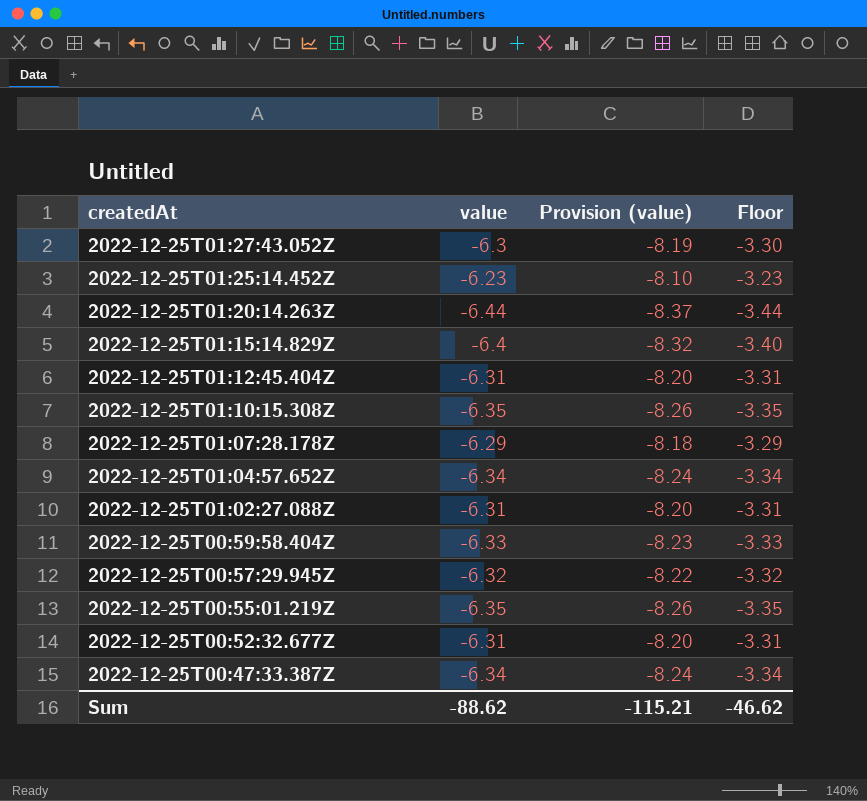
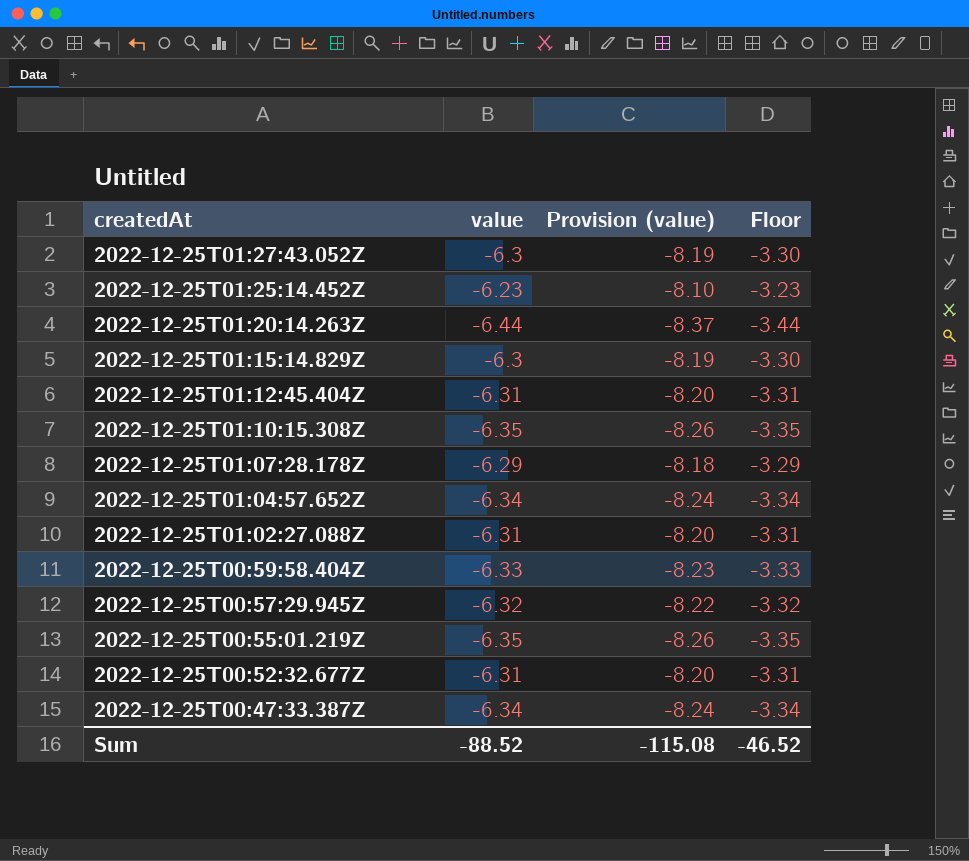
2022-12-25T01:15:14.829Z | value: -6.4 -> -6.3
2022-12-25T01:15:14.829Z | Provision (value): -8.32 -> -8.19
2022-12-25T01:15:14.829Z | Floor: -3.40 -> -3.30
Sum | value: -88.62 -> -88.52
Sum | Provision (value): -115.21 -> -115.08
Sum | Floor: -46.62 -> -46.52

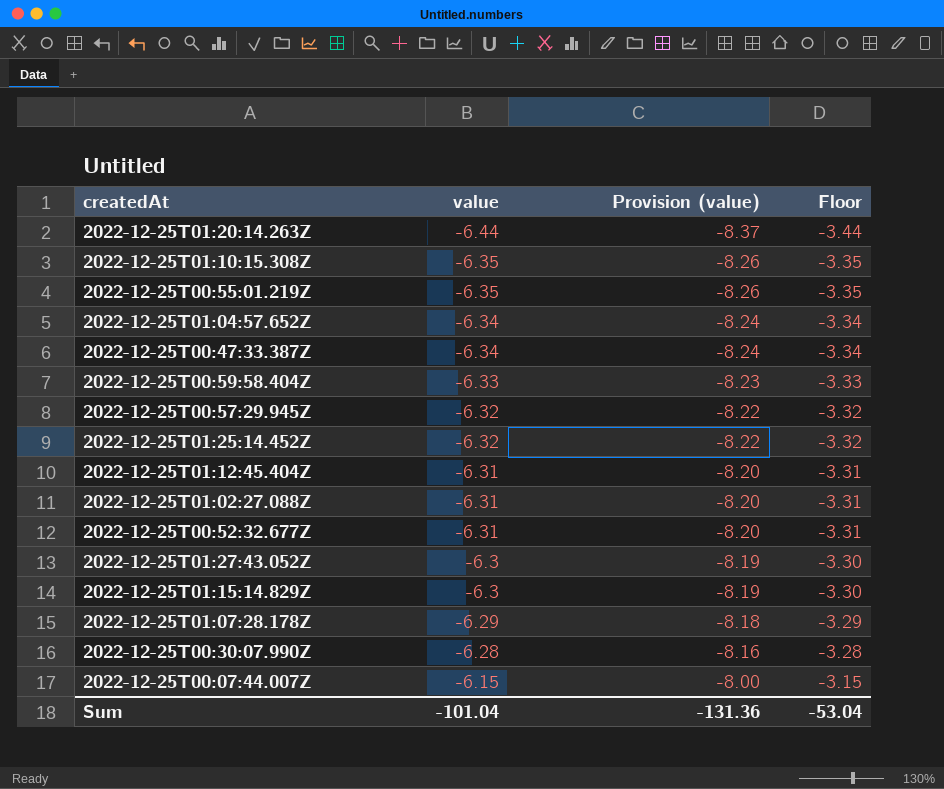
row order: createdAt descending -> value ascending
2022-12-25T01:25:14.452Z | value: -6.23 -> -6.32
2022-12-25T01:25:14.452Z | Provision (value): -8.10 -> -8.22
2022-12-25T01:25:14.452Z | Floor: -3.23 -> -3.32
row 2022-12-25T00:30:07.990Z: none -> -6.28 | -8.16 | -3.28
row 2022-12-25T00:07:44.007Z: none -> -6.15 | -8.00 | -3.15
Sum | value: -88.52 -> -101.04
Sum | Provision (value): -115.08 -> -131.36
Sum | Floor: -46.52 -> -53.04

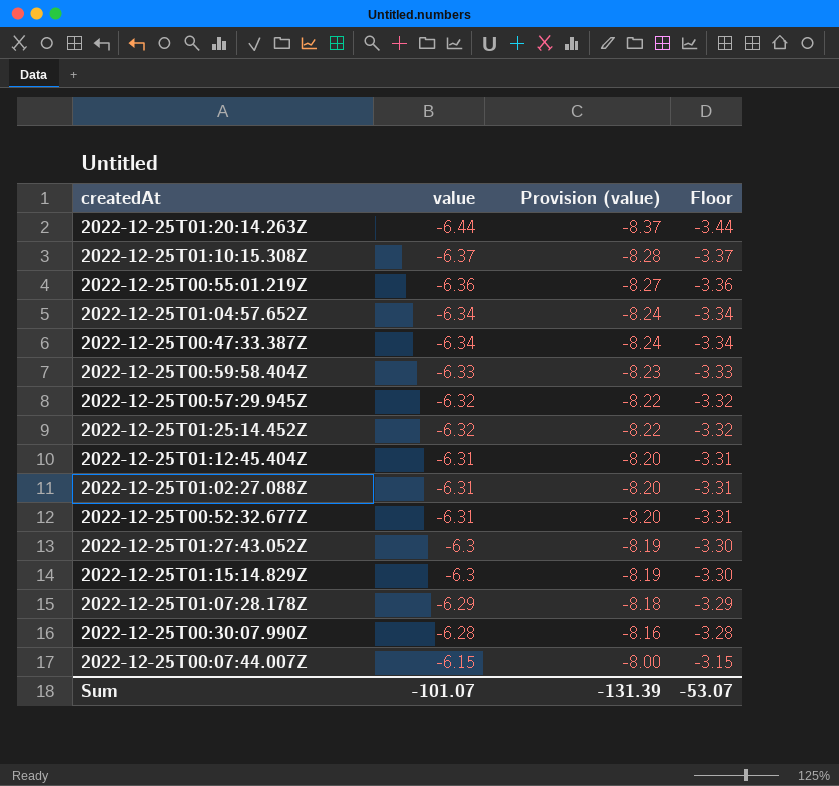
2022-12-25T01:10:15.308Z | value: -6.35 -> -6.37
2022-12-25T01:10:15.308Z | Provision (value): -8.26 -> -8.28
2022-12-25T01:10:15.308Z | Floor: -3.35 -> -3.37
2022-12-25T00:55:01.219Z | value: -6.35 -> -6.36
2022-12-25T00:55:01.219Z | Provision (value): -8.26 -> -8.27
2022-12-25T00:55:01.219Z | Floor: -3.35 -> -3.36
Sum | value: -101.04 -> -101.07
Sum | Provision (value): -131.36 -> -131.39
Sum | Floor: -53.04 -> -53.07

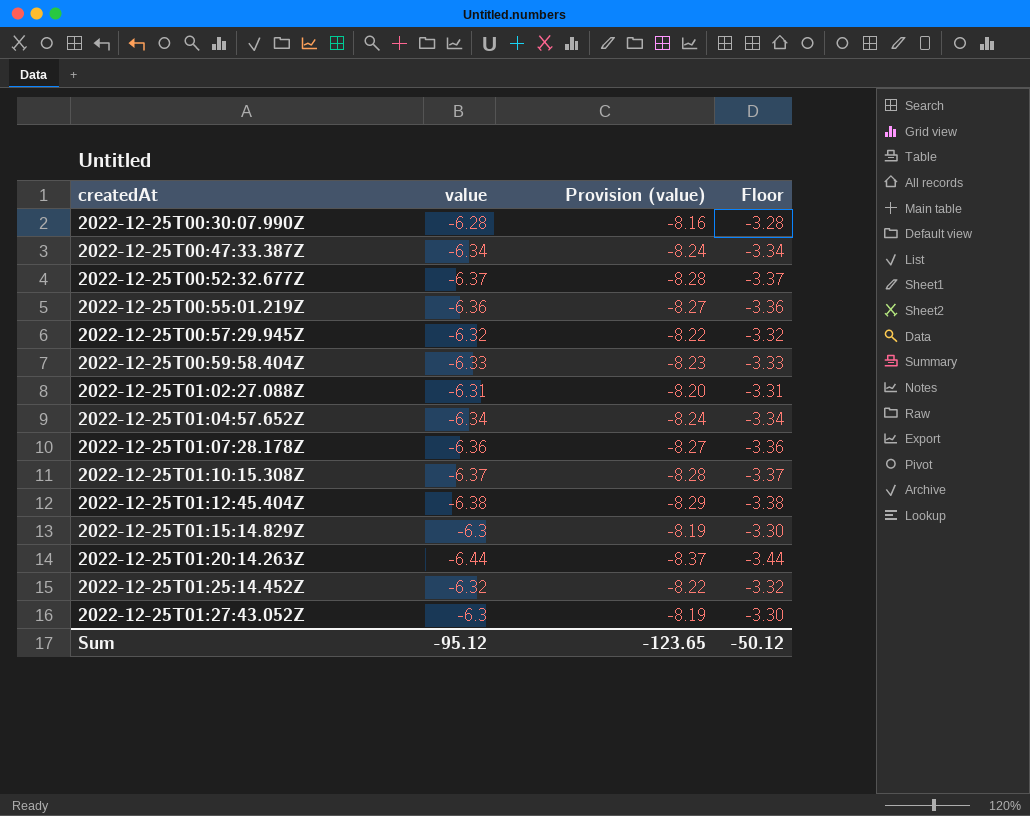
row order: value ascending -> createdAt ascending
row 2022-12-25T00:07:44.007Z: -6.15 | -8.00 | -3.15 -> none
2022-12-25T00:52:32.677Z | value: -6.31 -> -6.37
2022-12-25T00:52:32.677Z | Provision (value): -8.20 -> -8.28
2022-12-25T00:52:32.677Z | Floor: -3.31 -> -3.37
2022-12-25T01:07:28.178Z | value: -6.29 -> -6.36
2022-12-25T01:07:28.178Z | Provision (value): -8.18 -> -8.27
2022-12-25T01:07:28.178Z | Floor: -3.29 -> -3.36
2022-12-25T01:12:45.404Z | value: -6.31 -> -6.38
2022-12-25T01:12:45.404Z | Provision (value): -8.20 -> -8.29
2022-12-25T01:12:45.404Z | Floor: -3.31 -> -3.38
Sum | value: -101.07 -> -95.12
Sum | Provision (value): -131.39 -> -123.65
Sum | Floor: -53.07 -> -50.12

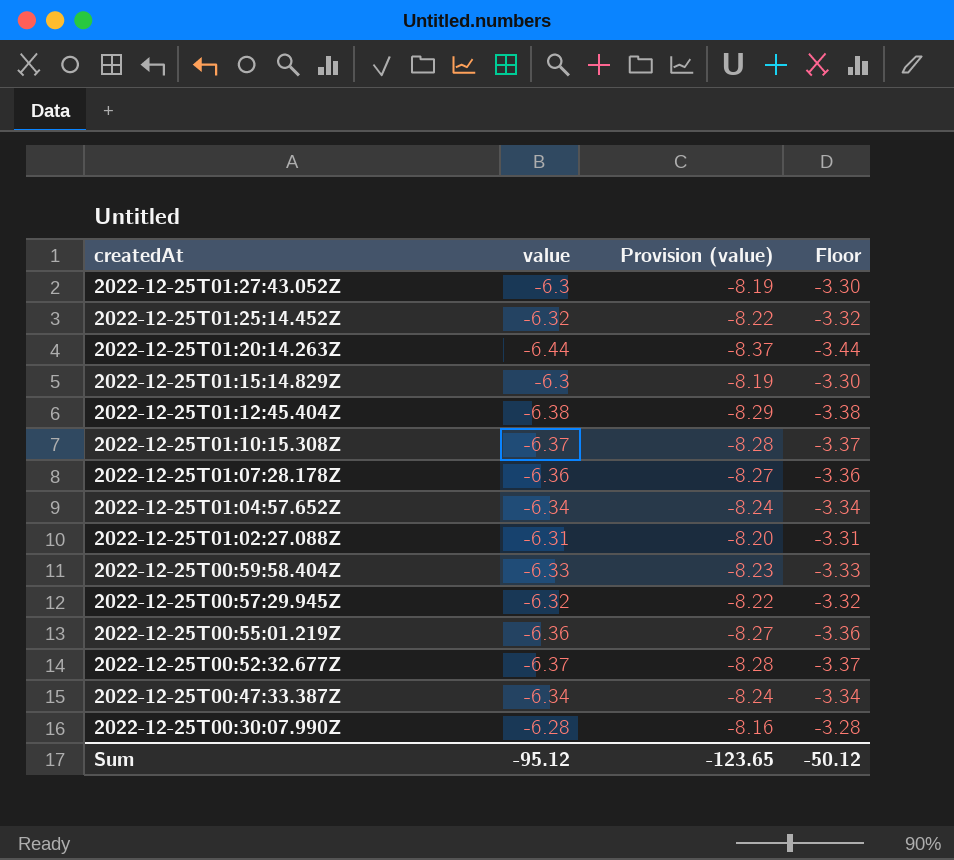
row order: createdAt ascending -> createdAt descending

